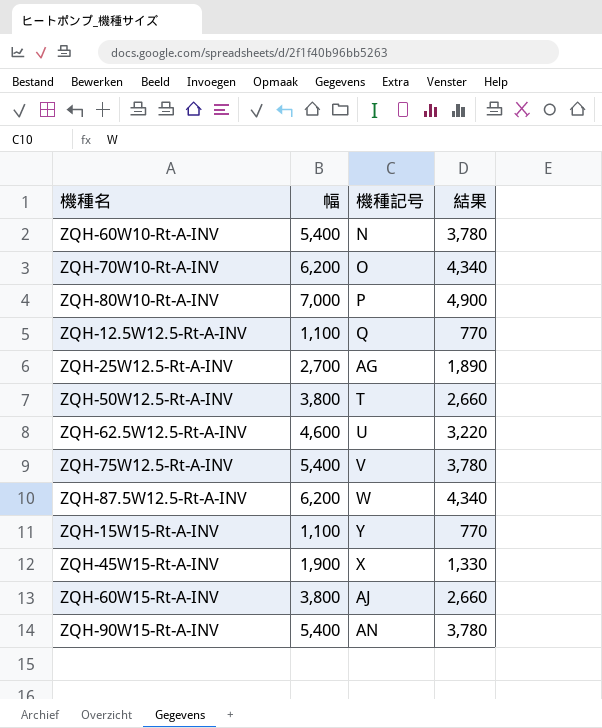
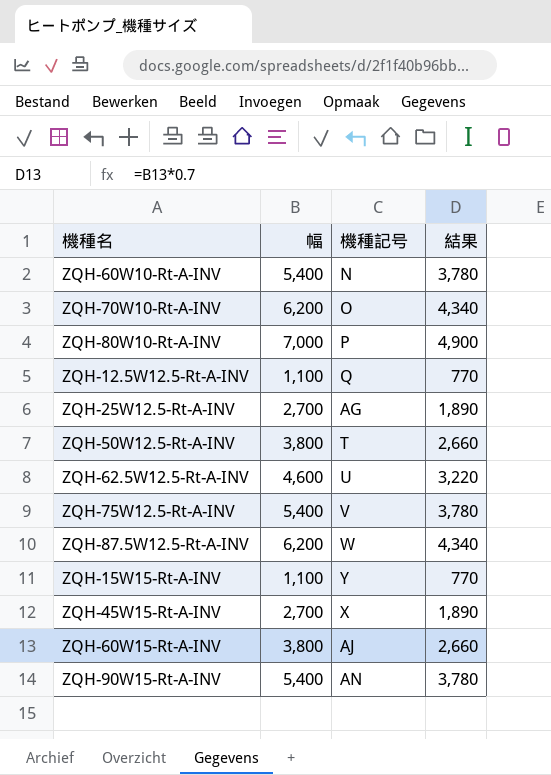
ZQH-45W15-Rt-A-INV | 幅: 1,900 -> 2,700
ZQH-45W15-Rt-A-INV | 結果: 1,330 -> 1,890

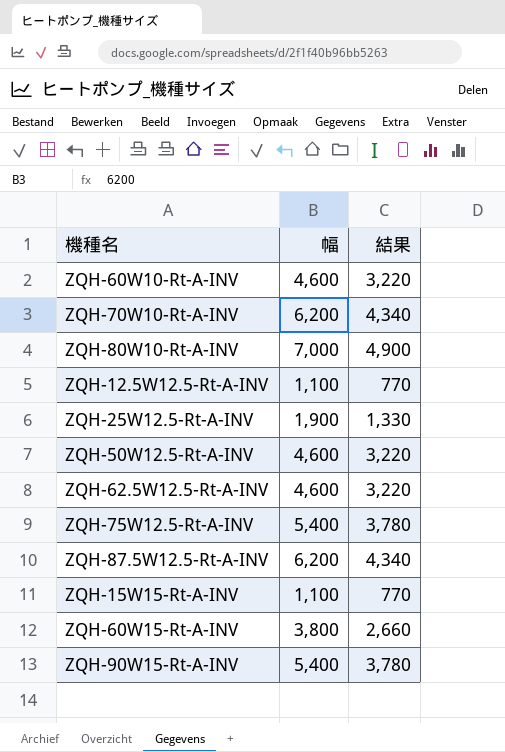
column 機種記号 | position: 3 -> none
row ZQH-45W15-Rt-A-INV: 2,700 | X | 1,890 -> none
ZQH-60W10-Rt-A-INV | 幅: 5,400 -> 4,600
ZQH-60W10-Rt-A-INV | 結果: 3,780 -> 3,220
ZQH-25W12.5-Rt-A-INV | 幅: 2,700 -> 1,900
ZQH-25W12.5-Rt-A-INV | 結果: 1,890 -> 1,330
ZQH-50W12.5-Rt-A-INV | 幅: 3,800 -> 4,600
ZQH-50W12.5-Rt-A-INV | 結果: 2,660 -> 3,220

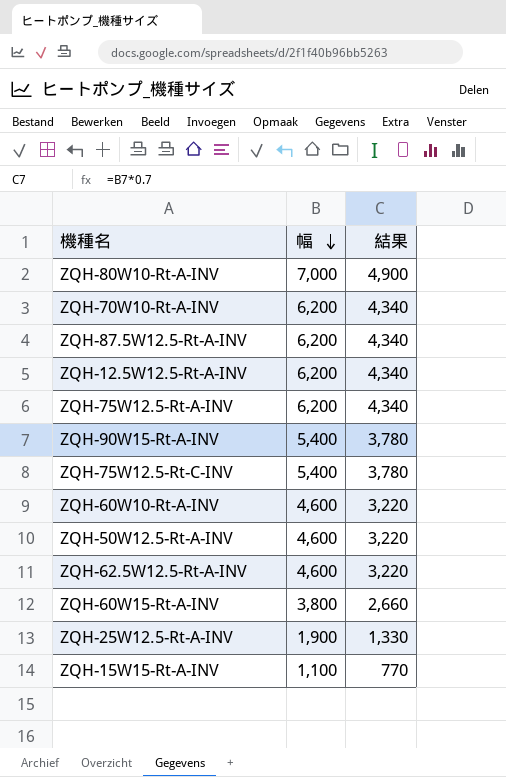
row order: none -> 幅 descending
ZQH-12.5W12.5-Rt-A-INV | 幅: 1,100 -> 6,200
ZQH-12.5W12.5-Rt-A-INV | 結果: 770 -> 4,340
ZQH-75W12.5-Rt-A-INV | 幅: 5,400 -> 6,200
ZQH-75W12.5-Rt-A-INV | 結果: 3,780 -> 4,340
row ZQH-75W12.5-Rt-C-INV: none -> 5,400 | 3,780

